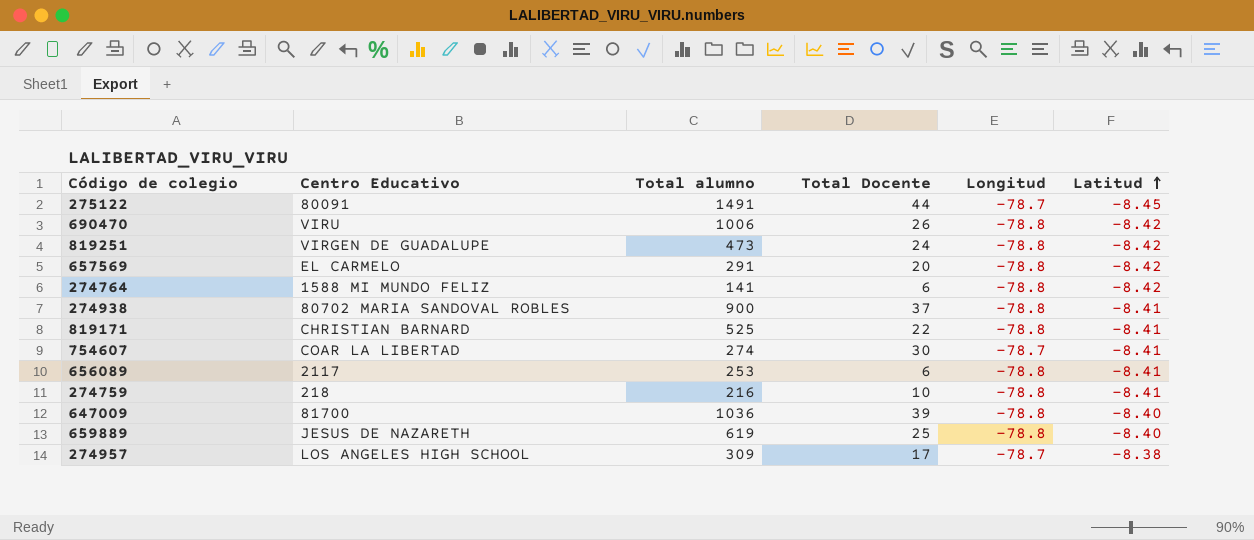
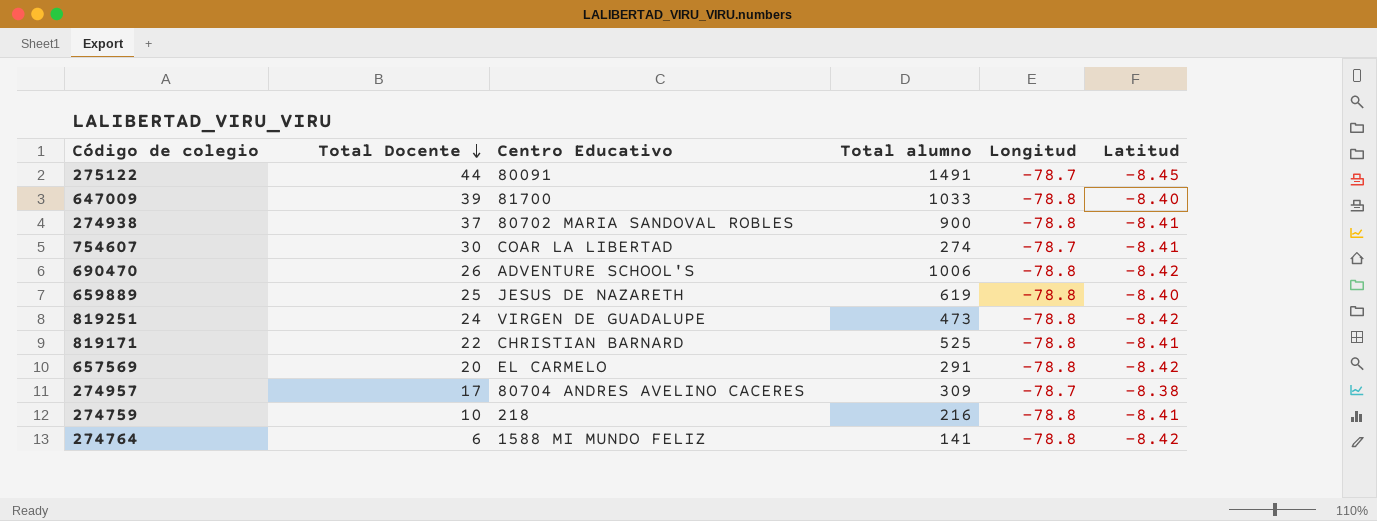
row order: Latitud ascending -> Total Docente descending
column Total Docente | position: 4 -> 2
row 656089: 2117 | 253 | 6 | -78.8 | -8.41 -> none
647009 | Total alumno: 1036 -> 1033
690470 | Centro Educativo: VIRU -> ADVENTURE SCHOOL'S
274957 | Centro Educativo: LOS ANGELES HIGH SCHOOL -> 80704 ANDRES AVELINO CACERES

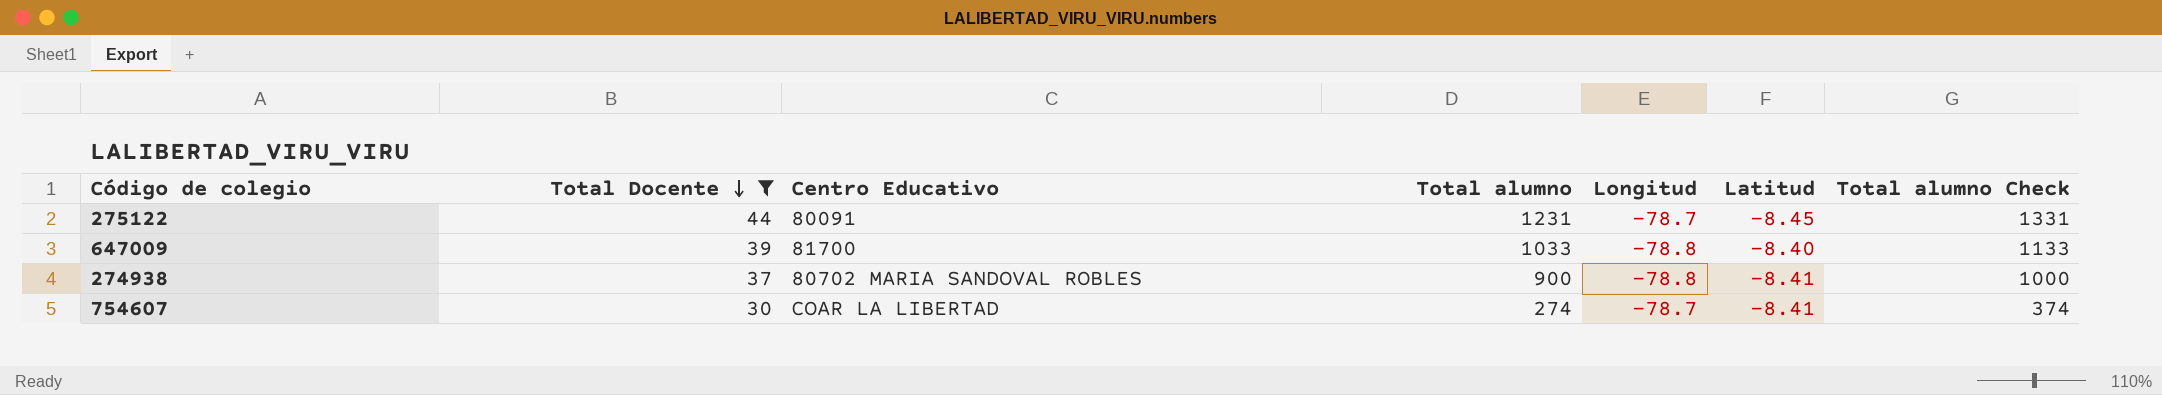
filter: none -> Total Docente >= 30
column Total alumno Check | formula: none -> [Total alumno] + 100
275122 | Total alumno: 1491 -> 1231

